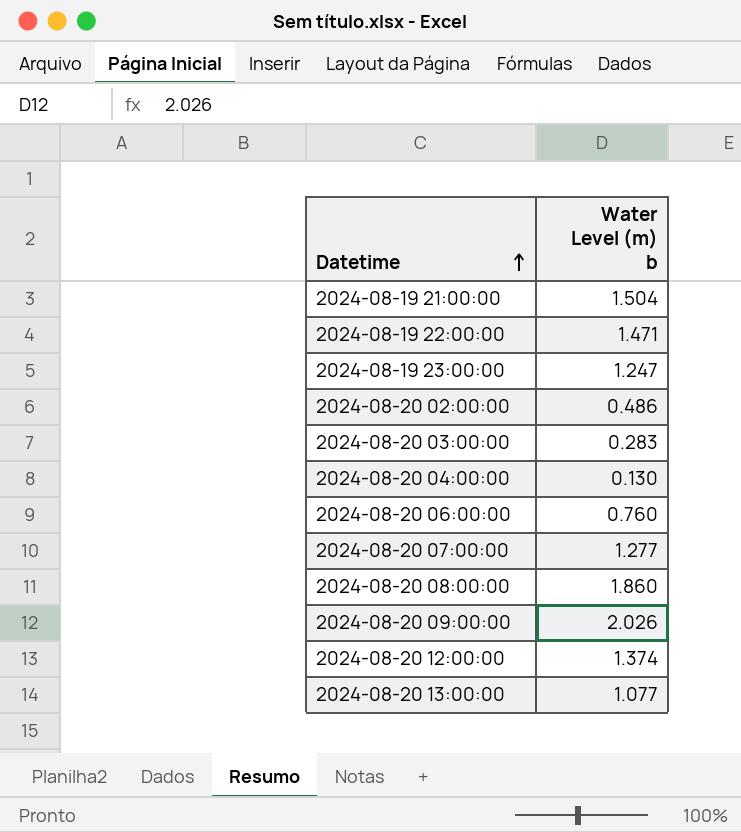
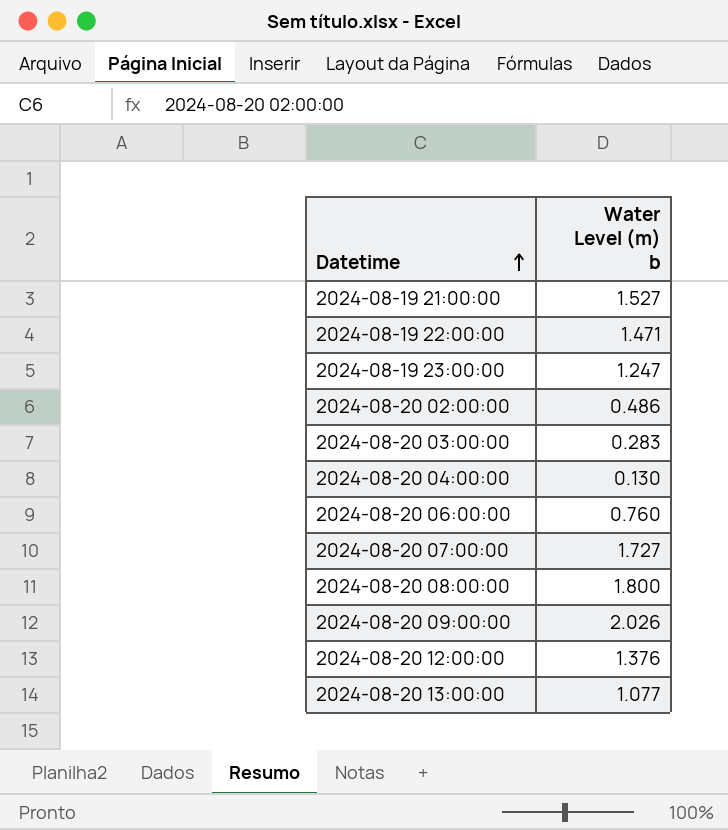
2024-08-19 21:00:00 | Water Level (m) b: 1.504 -> 1.527
2024-08-20 07:00:00 | Water Level (m) b: 1.277 -> 1.727
2024-08-20 08:00:00 | Water Level (m) b: 1.860 -> 1.800
2024-08-20 12:00:00 | Water Level (m) b: 1.374 -> 1.376

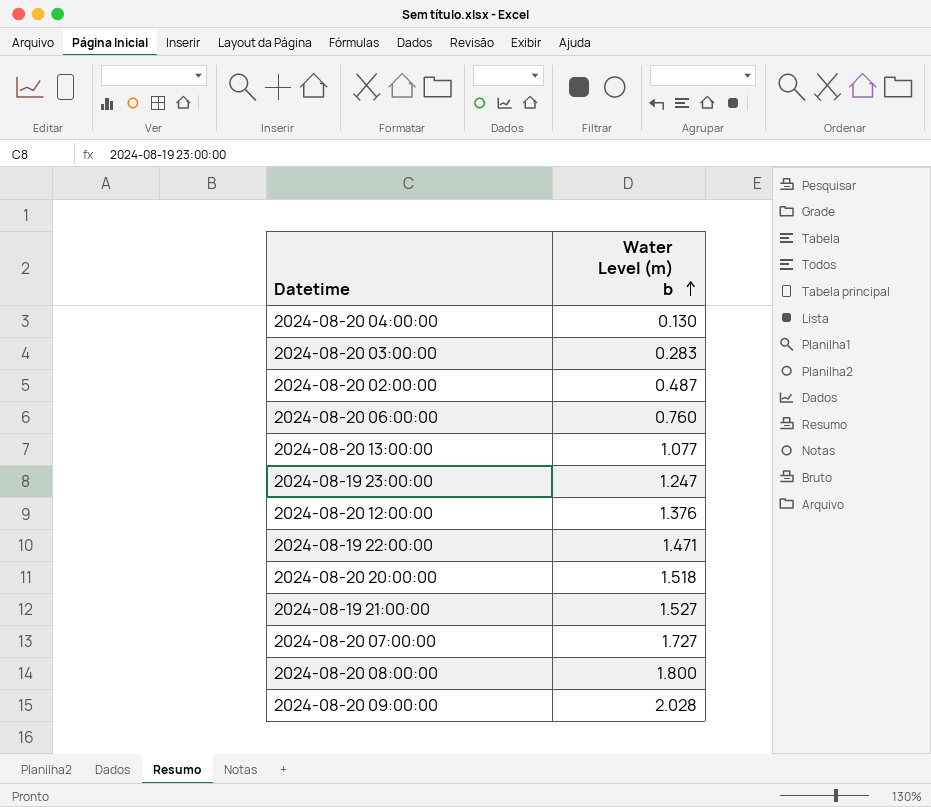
row order: Datetime ascending -> Water Level (m) b ascending
2024-08-20 02:00:00 | Water Level (m) b: 0.486 -> 0.487
row 2024-08-20 20:00:00: none -> 1.518
2024-08-20 09:00:00 | Water Level (m) b: 2.026 -> 2.028

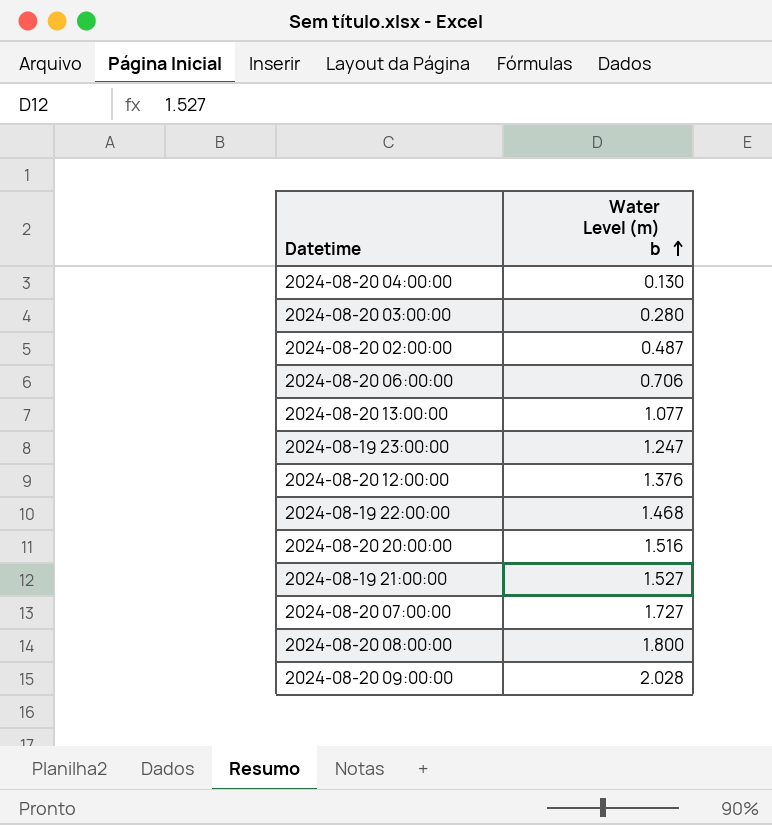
2024-08-20 03:00:00 | Water Level (m) b: 0.283 -> 0.280
2024-08-20 06:00:00 | Water Level (m) b: 0.760 -> 0.706
2024-08-19 22:00:00 | Water Level (m) b: 1.471 -> 1.468
2024-08-20 20:00:00 | Water Level (m) b: 1.518 -> 1.516

